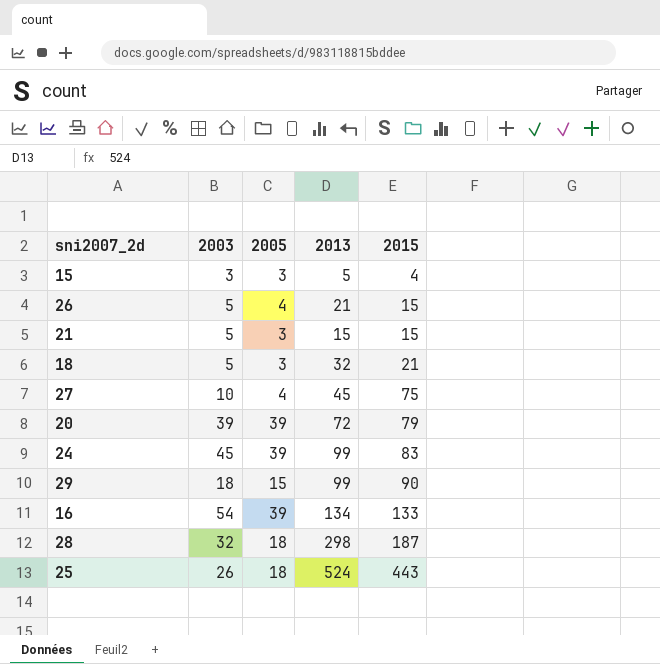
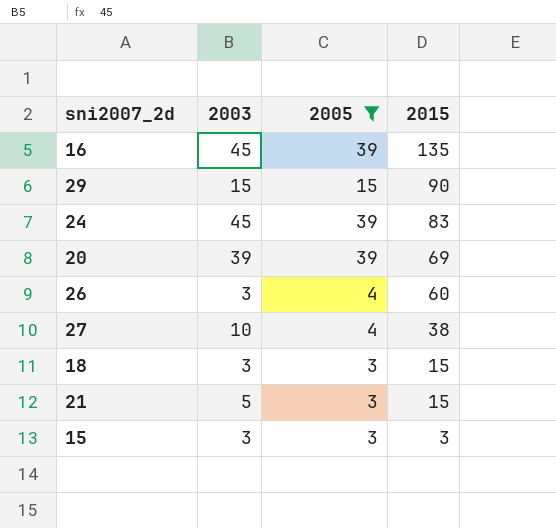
filter: none -> 2005 != 18
row order: 2015 ascending -> 2015 descending
column 2013 | position: 4 -> none
16 | 2003: 54 -> 45
16 | 2015: 133 -> 135
29 | 2003: 18 -> 15
20 | 2015: 79 -> 69
26 | 2003: 5 -> 3
26 | 2015: 15 -> 60
27 | 2015: 75 -> 38
18 | 2003: 5 -> 3
18 | 2015: 21 -> 15
15 | 2015: 4 -> 3

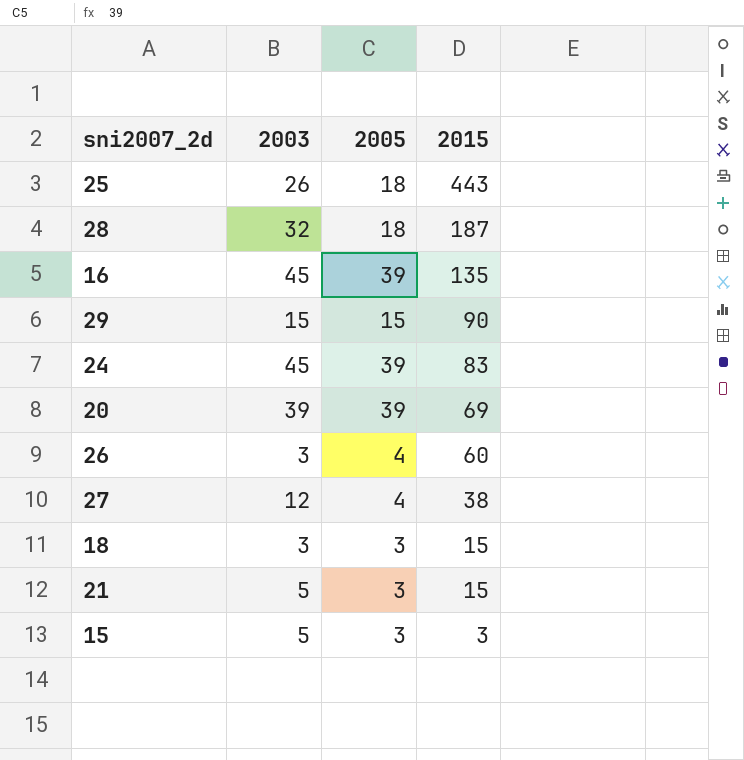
filter: 2005 != 18 -> none
27 | 2003: 10 -> 12
15 | 2003: 3 -> 5

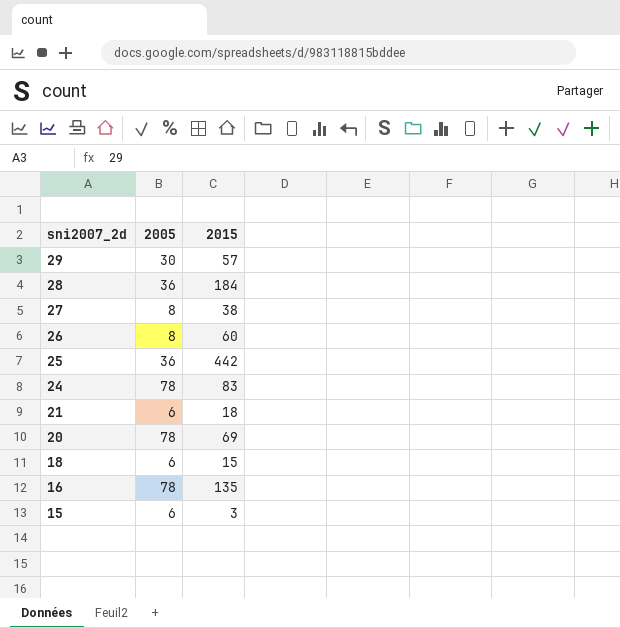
row order: 2015 descending -> sni2007_2d descending
column 2003 | position: 2 -> none
29 | 2005: 15 -> 30
29 | 2015: 90 -> 57
28 | 2005: 18 -> 36
28 | 2015: 187 -> 184
27 | 2005: 4 -> 8
26 | 2005: 4 -> 8
25 | 2005: 18 -> 36
25 | 2015: 443 -> 442
24 | 2005: 39 -> 78
21 | 2005: 3 -> 6
21 | 2015: 15 -> 18
20 | 2005: 39 -> 78
18 | 2005: 3 -> 6
16 | 2005: 39 -> 78
15 | 2005: 3 -> 6

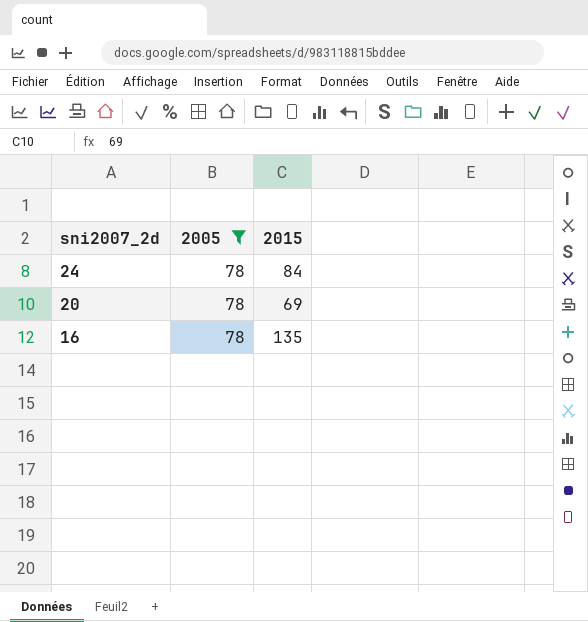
filter: none -> 2005 = 78
24 | 2015: 83 -> 84

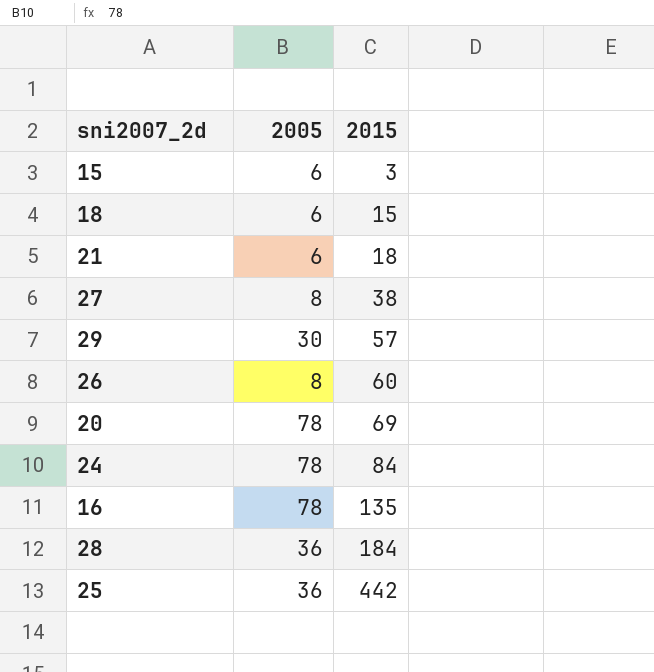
filter: 2005 = 78 -> none
row order: sni2007_2d descending -> 2015 ascending

